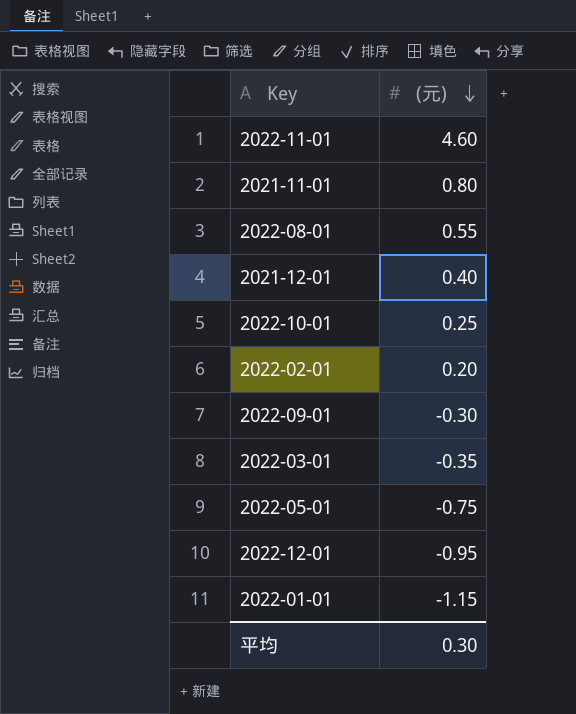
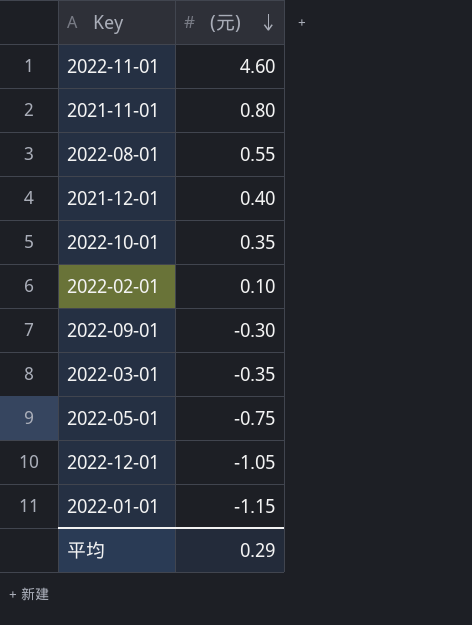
2022-10-01 | (元): 0.25 -> 0.35
2022-02-01 | (元): 0.20 -> 0.10
2022-12-01 | (元): -0.95 -> -1.05
平均 | (元): 0.30 -> 0.29

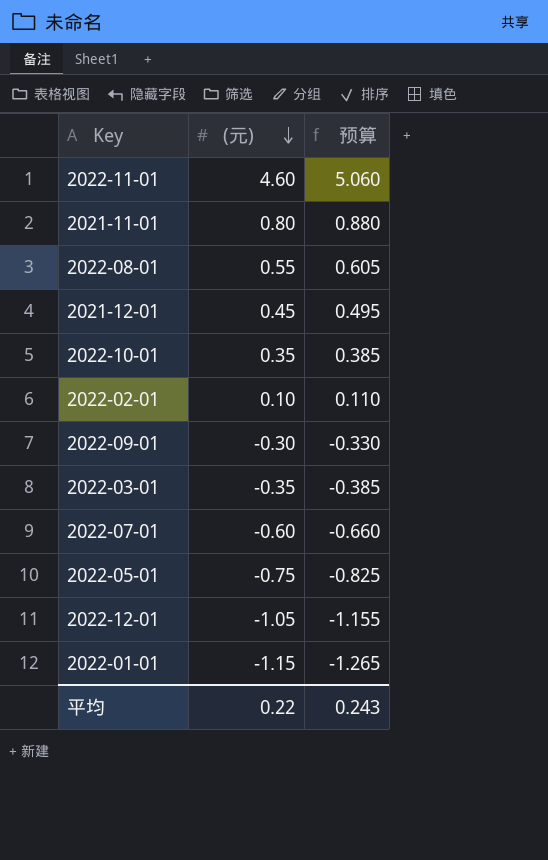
column 预算 | formula: none -> [(元)] * 1.1
2021-12-01 | (元): 0.40 -> 0.45
row 2022-07-01: none -> -0.60 | -0.660
平均 | (元): 0.29 -> 0.22

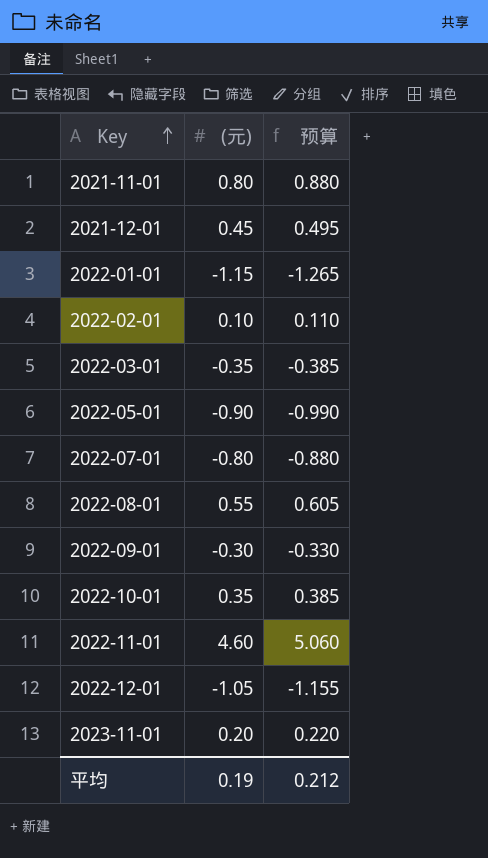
row order: (元) descending -> Key ascending
2022-05-01 | (元): -0.75 -> -0.90
2022-05-01 | 预算: -0.825 -> -0.990
2022-07-01 | (元): -0.60 -> -0.80
2022-07-01 | 预算: -0.660 -> -0.880
row 2023-11-01: none -> 0.20 | 0.220
平均 | (元): 0.22 -> 0.19
平均 | 预算: 0.243 -> 0.212

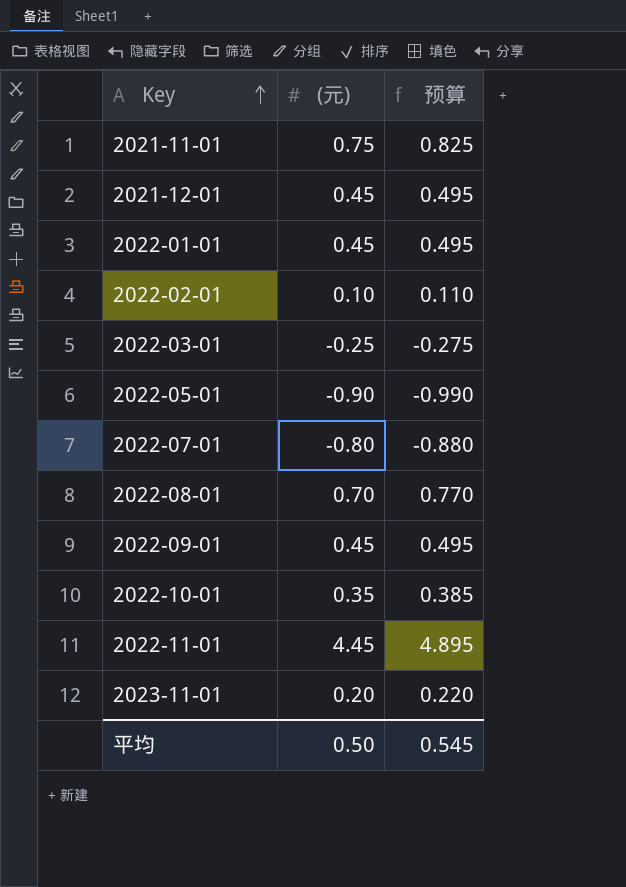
row 2022-12-01: -1.05 | -1.155 -> none
2021-11-01 | (元): 0.80 -> 0.75
2021-11-01 | 预算: 0.880 -> 0.825
2022-01-01 | (元): -1.15 -> 0.45
2022-01-01 | 预算: -1.265 -> 0.495
2022-03-01 | (元): -0.35 -> -0.25
2022-03-01 | 预算: -0.385 -> -0.275
2022-08-01 | (元): 0.55 -> 0.70
2022-08-01 | 预算: 0.605 -> 0.770
2022-09-01 | (元): -0.30 -> 0.45
2022-09-01 | 预算: -0.330 -> 0.495
2022-11-01 | (元): 4.60 -> 4.45
2022-11-01 | 预算: 5.060 -> 4.895
平均 | (元): 0.19 -> 0.50
平均 | 预算: 0.212 -> 0.545

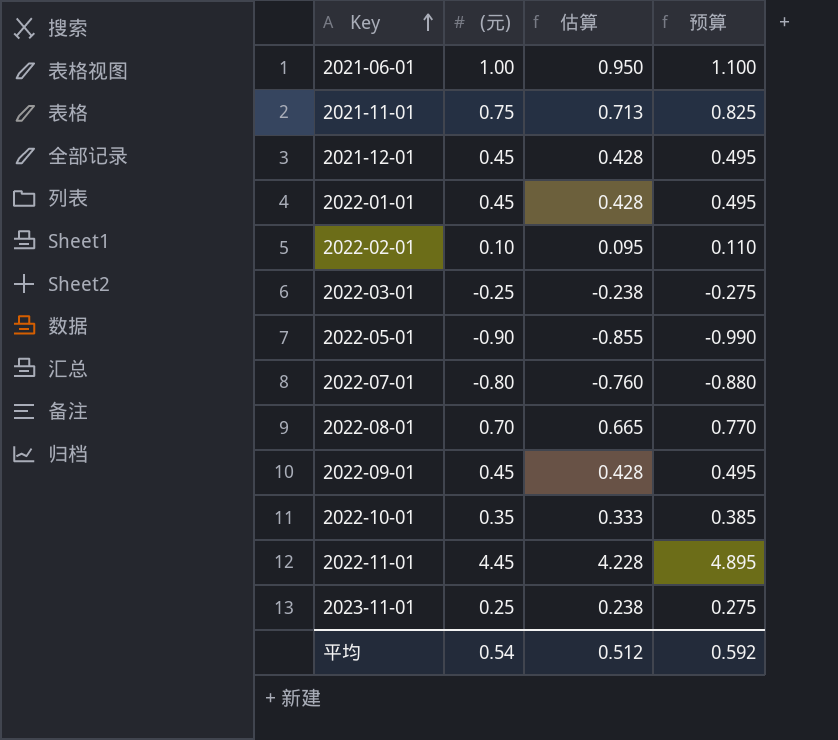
column 估算 | formula: none -> [(元)] * 0.95
row 2021-06-01: none -> 1.00 | 0.950 | 1.100
2023-11-01 | (元): 0.20 -> 0.25
2023-11-01 | 预算: 0.220 -> 0.275
平均 | (元): 0.50 -> 0.54
平均 | 预算: 0.545 -> 0.592

